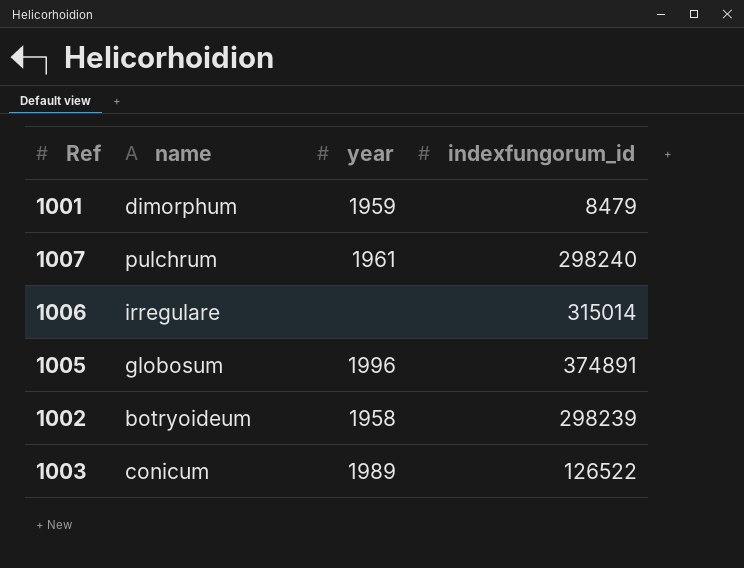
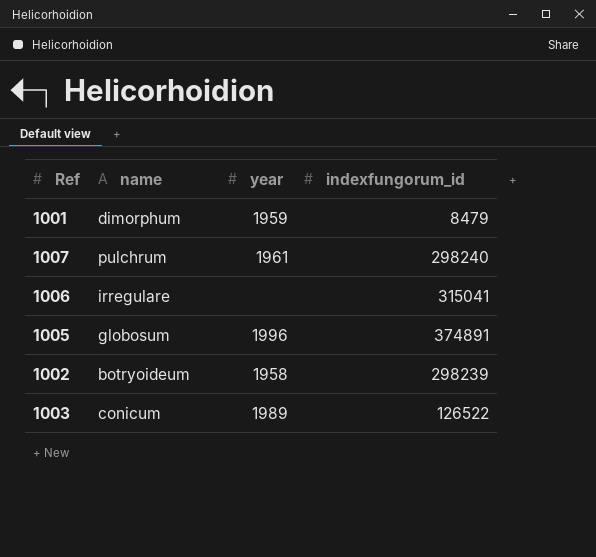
1006 | indexfungorum_id: 315014 -> 315041

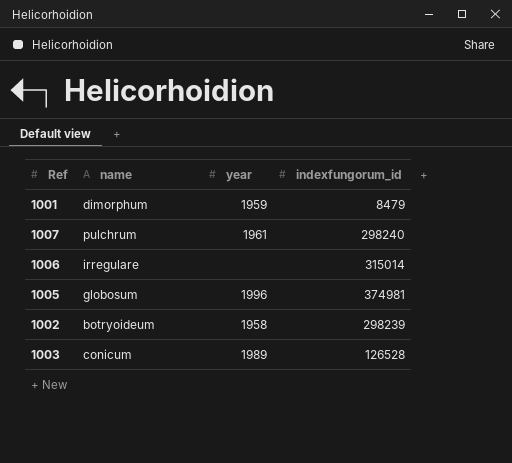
1006 | indexfungorum_id: 315041 -> 315014
1005 | indexfungorum_id: 374891 -> 374981
1003 | indexfungorum_id: 126522 -> 126528

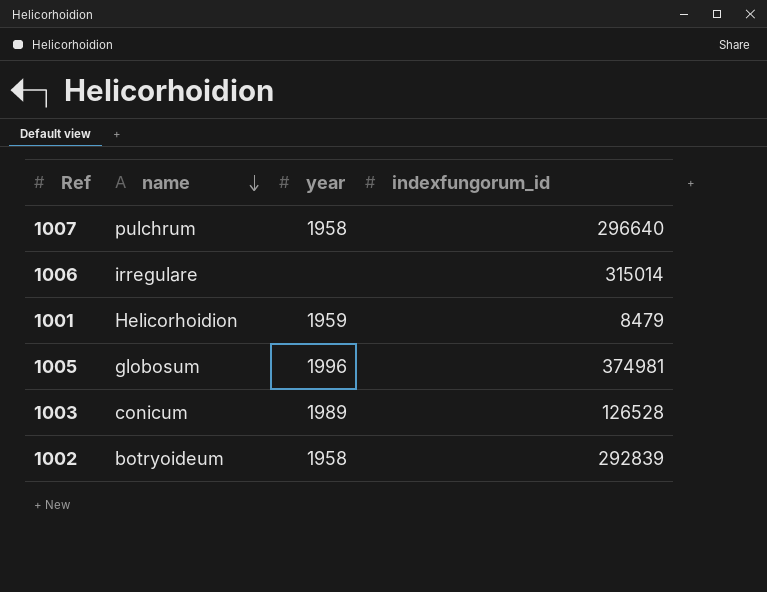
row order: none -> name descending
1007 | year: 1961 -> 1958
1007 | indexfungorum_id: 298240 -> 296640
1001 | name: dimorphum -> Helicorhoidion
1002 | indexfungorum_id: 298239 -> 292839

